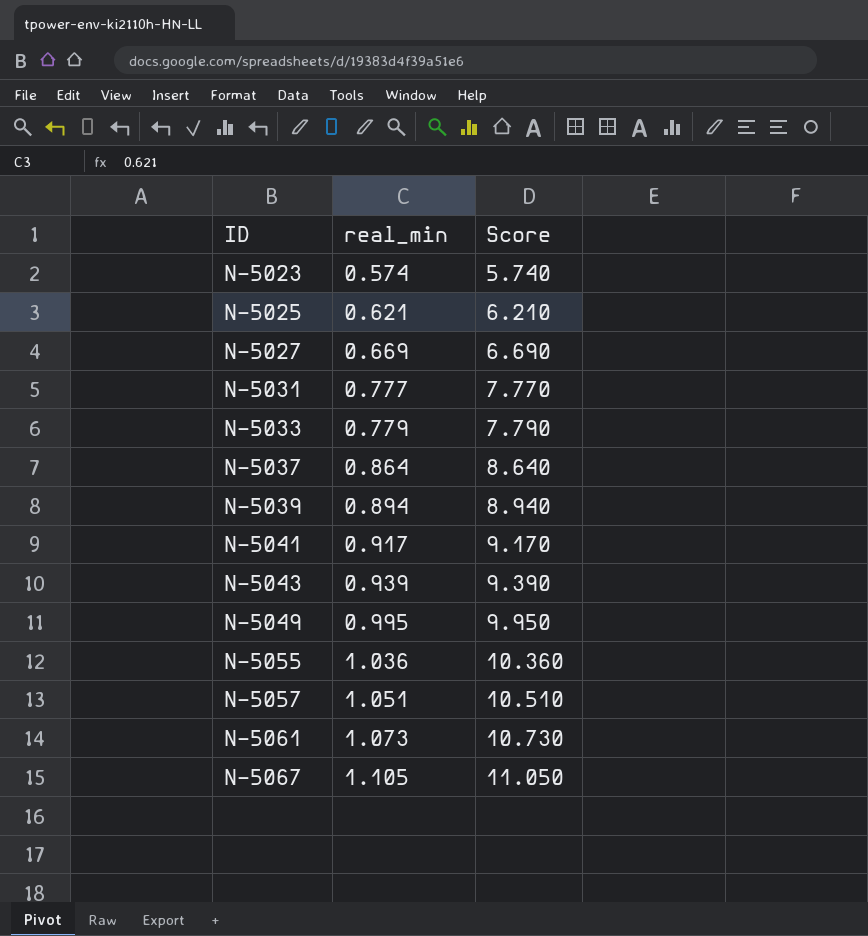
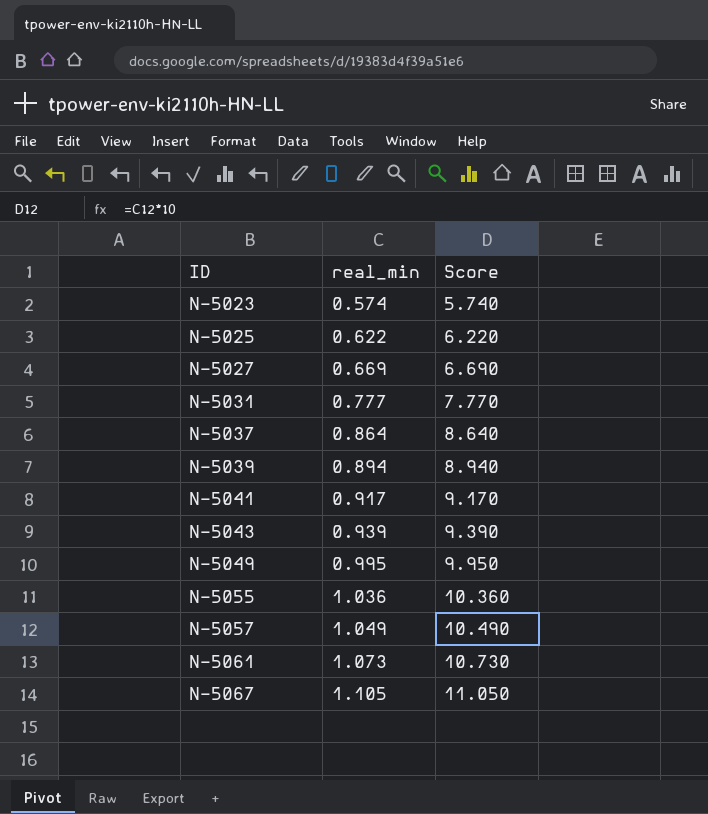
row N-5033: 0.779 | 7.790 -> none
N-5025 | real_min: 0.621 -> 0.622
N-5025 | Score: 6.210 -> 6.220
N-5057 | real_min: 1.051 -> 1.049
N-5057 | Score: 10.510 -> 10.490

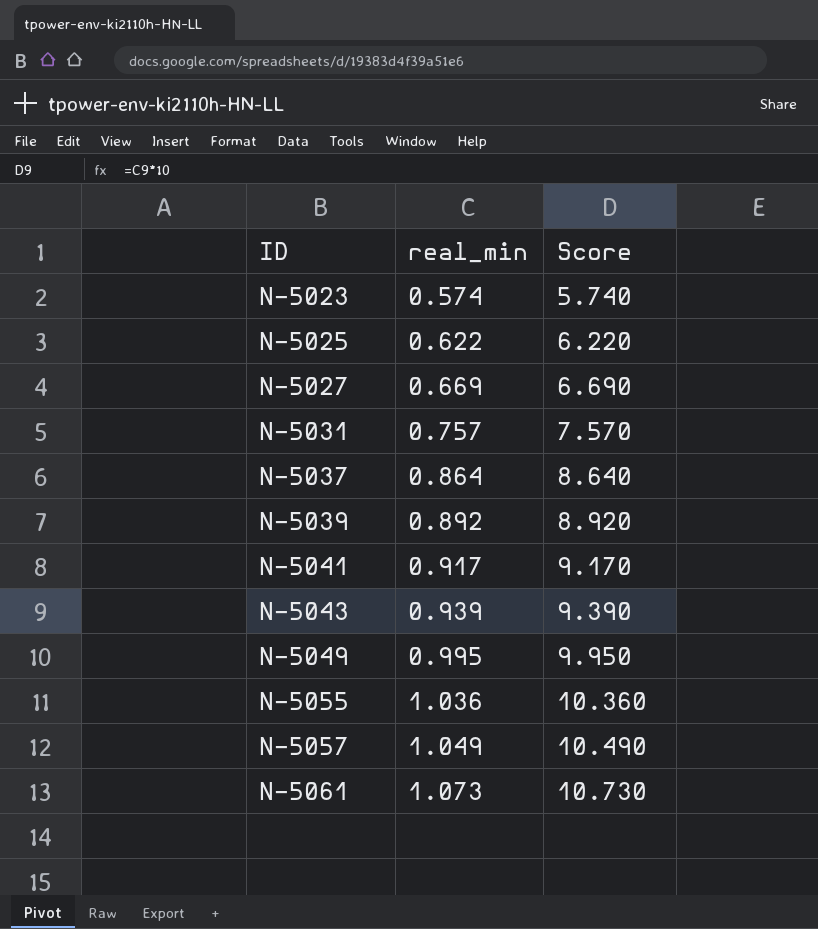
row N-5067: 1.105 | 11.050 -> none
N-5031 | real_min: 0.777 -> 0.757
N-5031 | Score: 7.770 -> 7.570
N-5039 | real_min: 0.894 -> 0.892
N-5039 | Score: 8.940 -> 8.920

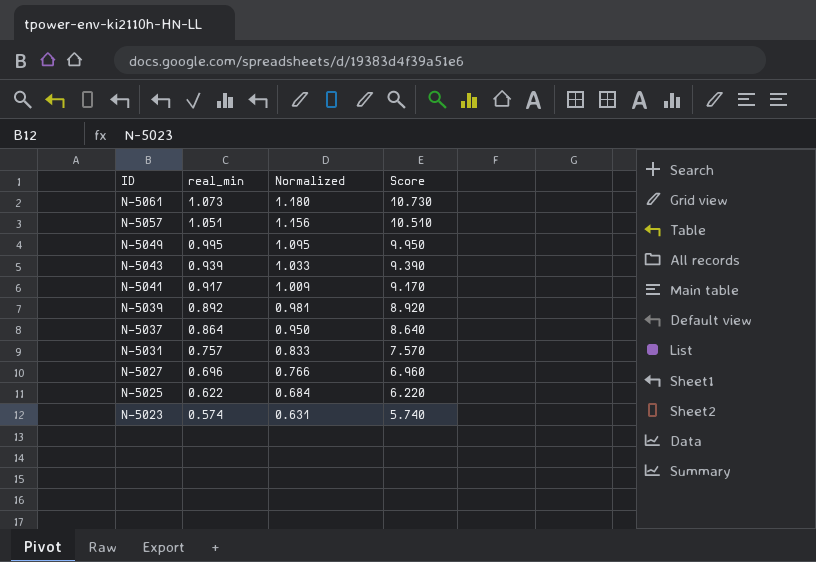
row order: ID ascending -> ID descending
column Normalized | formula: none -> [real_min] * 1.1
row N-5055: 1.036 | 10.360 -> none
N-5057 | real_min: 1.049 -> 1.051
N-5057 | Score: 10.490 -> 10.510
N-5027 | real_min: 0.669 -> 0.696
N-5027 | Score: 6.690 -> 6.960

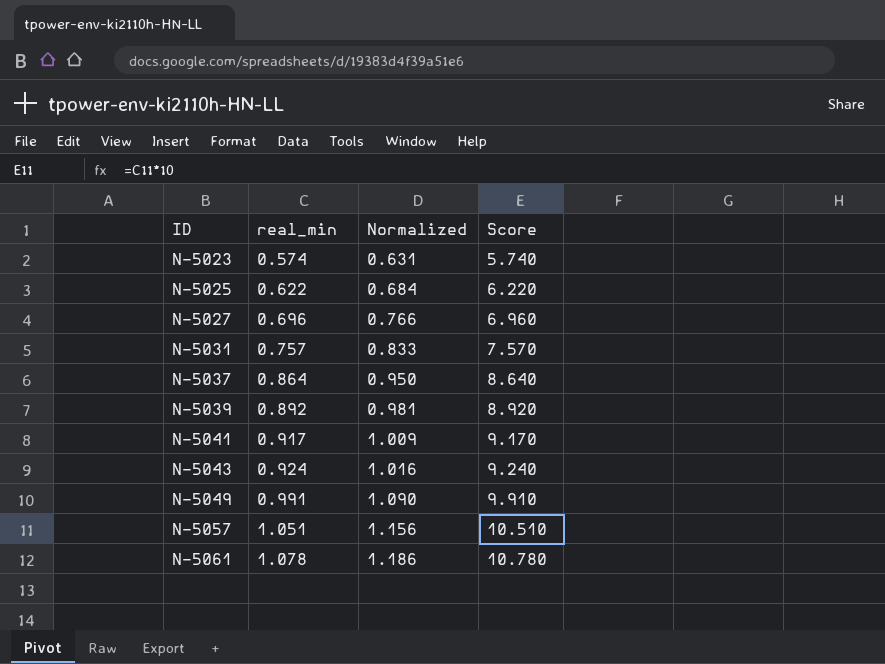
row order: ID descending -> ID ascending
N-5043 | real_min: 0.939 -> 0.924
N-5043 | Normalized: 1.033 -> 1.016
N-5043 | Score: 9.390 -> 9.240
N-5049 | real_min: 0.995 -> 0.991
N-5049 | Normalized: 1.095 -> 1.090
N-5049 | Score: 9.950 -> 9.910
N-5061 | real_min: 1.073 -> 1.078
N-5061 | Normalized: 1.180 -> 1.186
N-5061 | Score: 10.730 -> 10.780

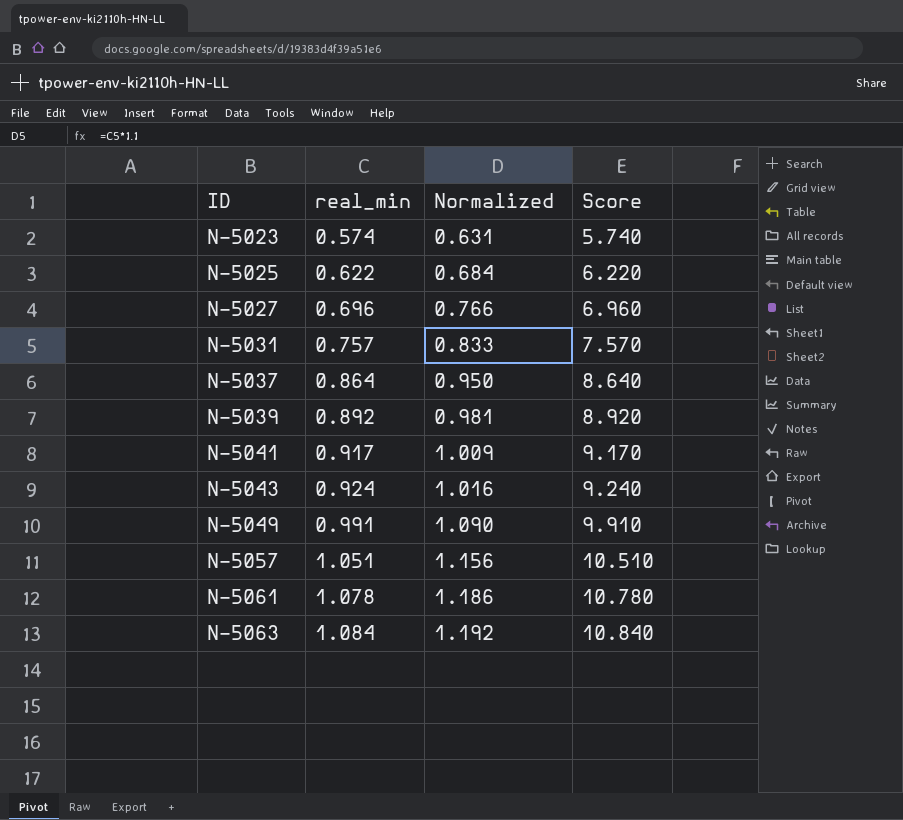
row N-5063: none -> 1.084 | 1.192 | 10.840

